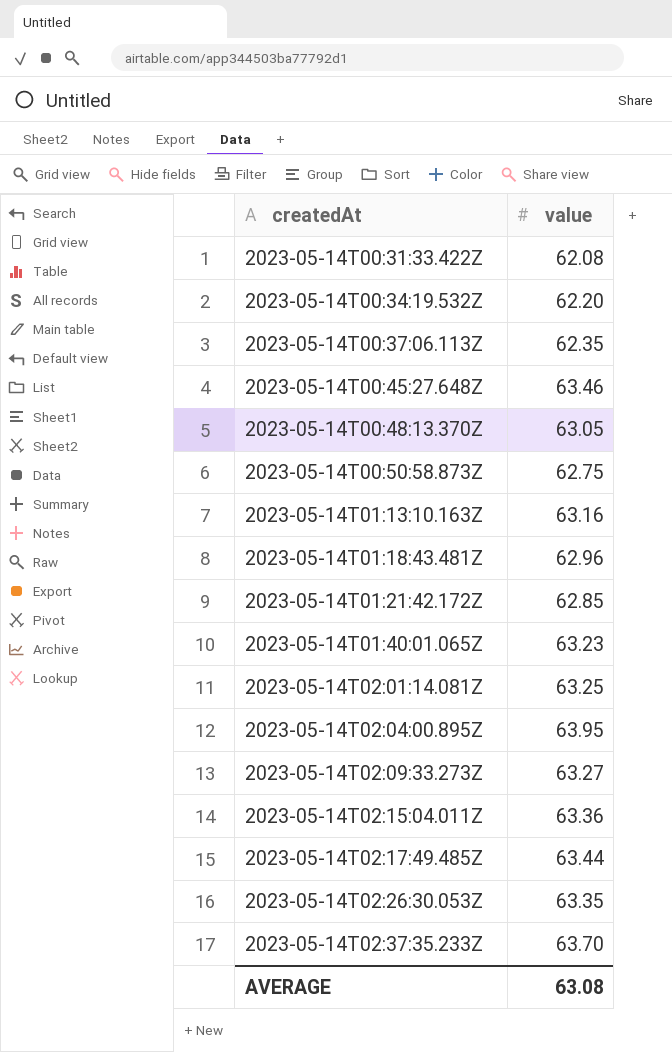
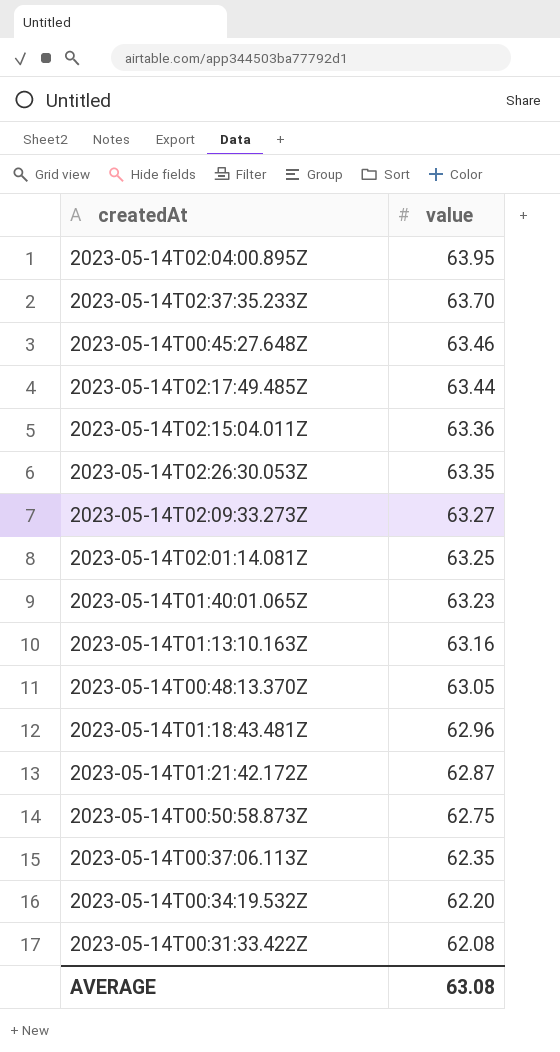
row order: createdAt ascending -> value descending
2023-05-14T01:21:42.172Z | value: 62.85 -> 62.87

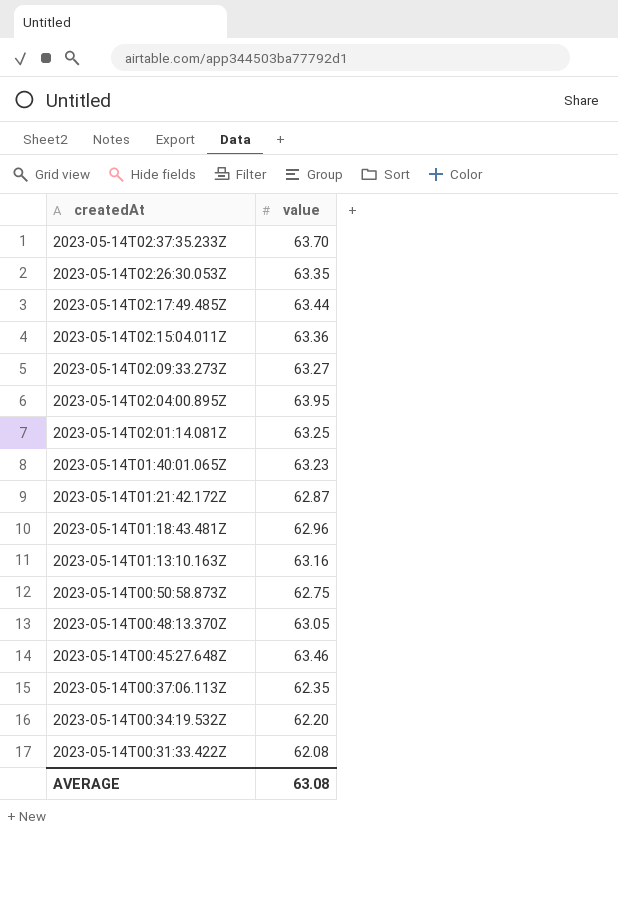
row order: value descending -> createdAt descending

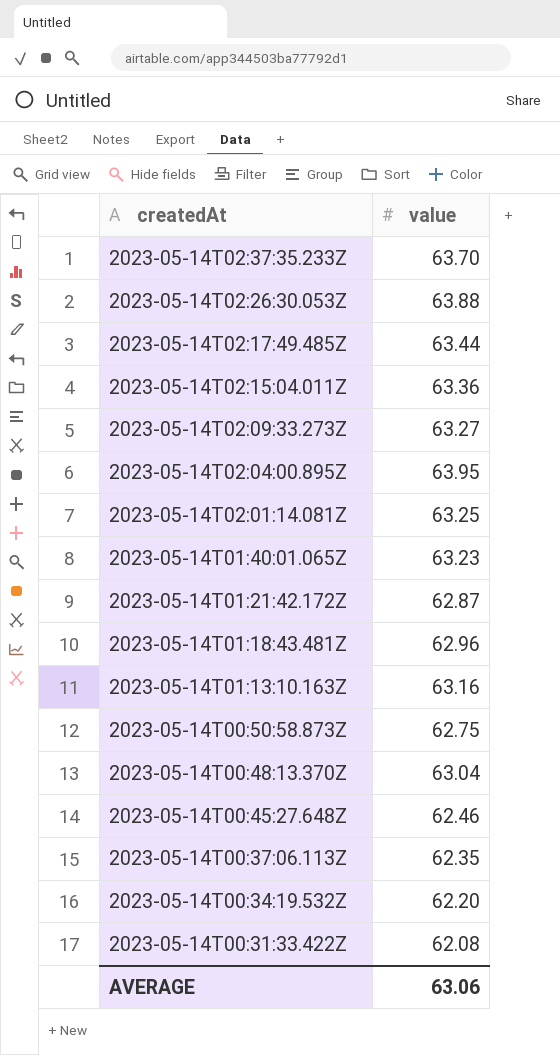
2023-05-14T02:26:30.053Z | value: 63.35 -> 63.88
2023-05-14T00:48:13.370Z | value: 63.05 -> 63.04
2023-05-14T00:45:27.648Z | value: 63.46 -> 62.46
AVERAGE | value: 63.08 -> 63.06

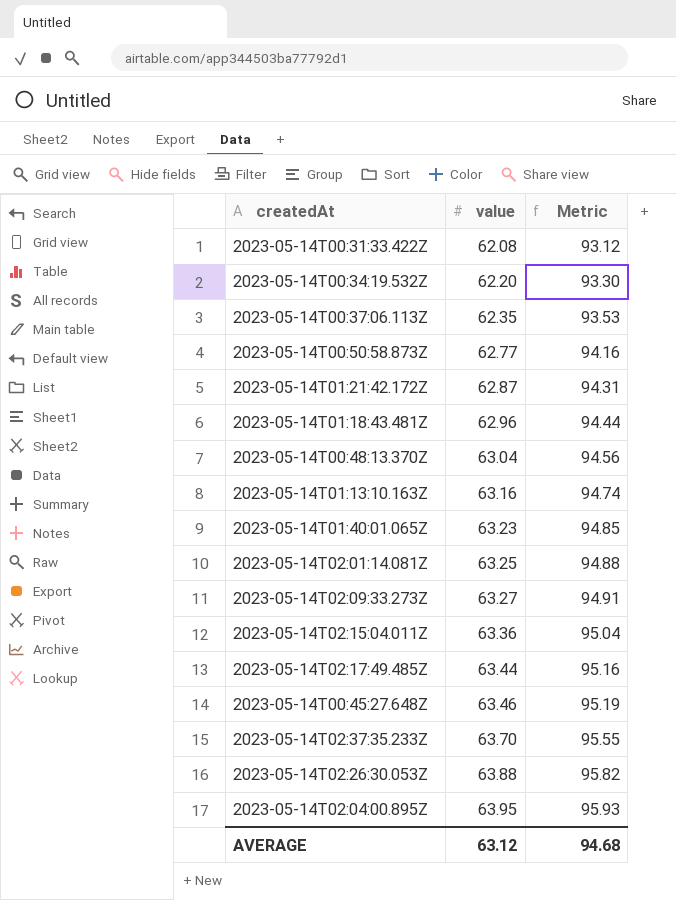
row order: createdAt descending -> value ascending
column Metric | formula: none -> [value] * 1.5
2023-05-14T00:50:58.873Z | value: 62.75 -> 62.77
2023-05-14T00:45:27.648Z | value: 62.46 -> 63.46
AVERAGE | value: 63.06 -> 63.12

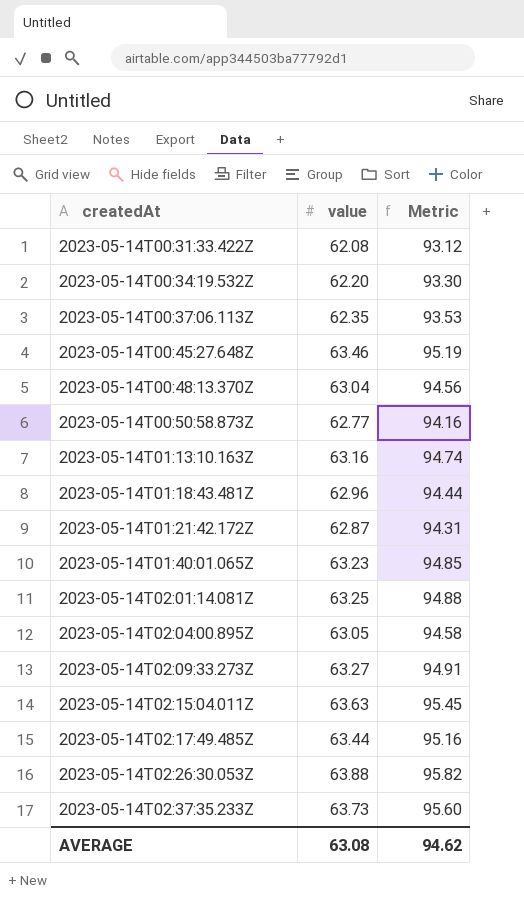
row order: value ascending -> createdAt ascending
2023-05-14T02:04:00.895Z | value: 63.95 -> 63.05
2023-05-14T02:04:00.895Z | Metric: 95.93 -> 94.58
2023-05-14T02:15:04.011Z | value: 63.36 -> 63.63
2023-05-14T02:15:04.011Z | Metric: 95.04 -> 95.45
2023-05-14T02:37:35.233Z | value: 63.70 -> 63.73
2023-05-14T02:37:35.233Z | Metric: 95.55 -> 95.60
AVERAGE | value: 63.12 -> 63.08
AVERAGE | Metric: 94.68 -> 94.62

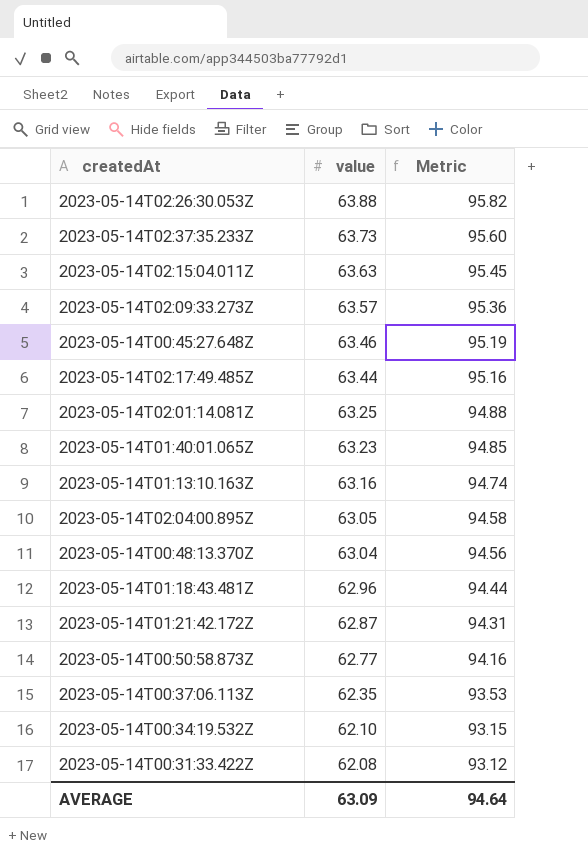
row order: createdAt ascending -> value descending
2023-05-14T02:09:33.273Z | value: 63.27 -> 63.57
2023-05-14T02:09:33.273Z | Metric: 94.91 -> 95.36
2023-05-14T00:34:19.532Z | value: 62.20 -> 62.10
2023-05-14T00:34:19.532Z | Metric: 93.30 -> 93.15
AVERAGE | value: 63.08 -> 63.09
AVERAGE | Metric: 94.62 -> 94.64

